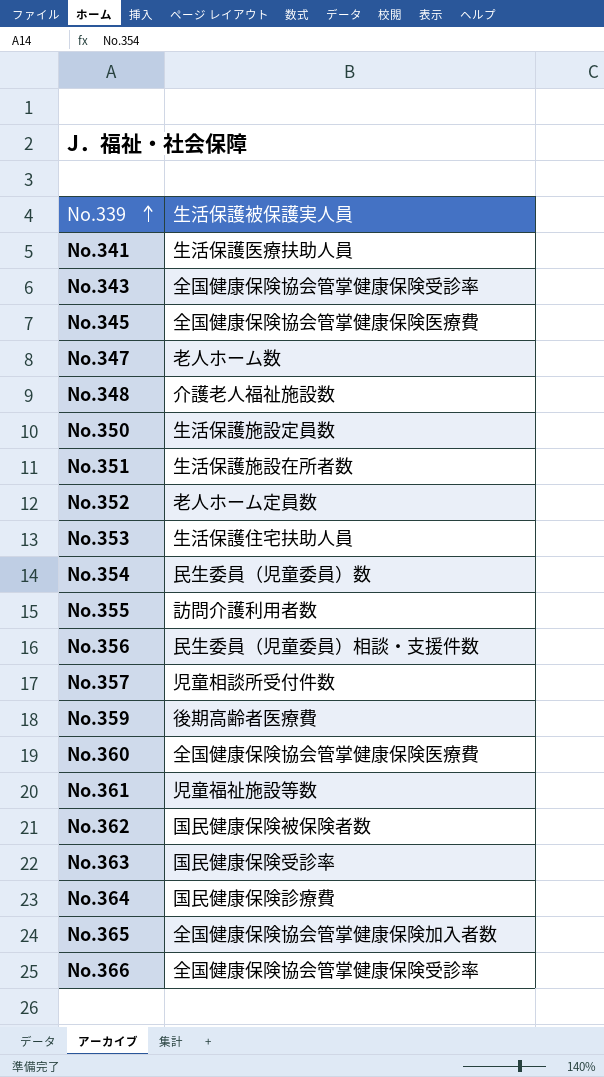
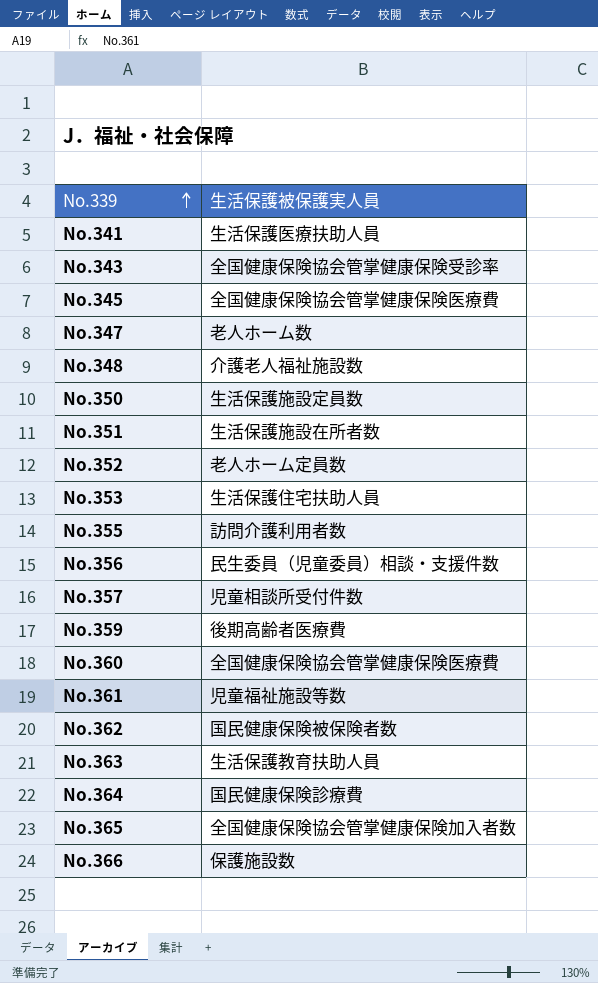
row No.354: 民生委員（児童委員）数 -> none
No.363 | 生活保護被保護実人員: 国民健康保険受診率 -> 生活保護教育扶助人員
No.366 | 生活保護被保護実人員: 全国健康保険協会管掌健康保険受診率 -> 保護施設数

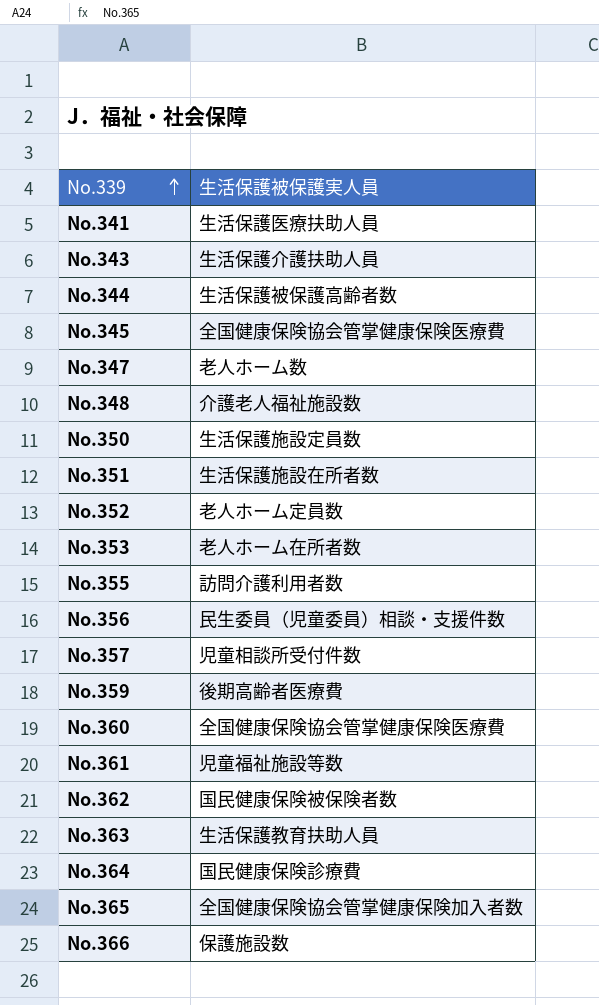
No.343 | 生活保護被保護実人員: 全国健康保険協会管掌健康保険受診率 -> 生活保護介護扶助人員
row No.344: none -> 生活保護被保護高齢者数
No.353 | 生活保護被保護実人員: 生活保護住宅扶助人員 -> 老人ホーム在所者数

